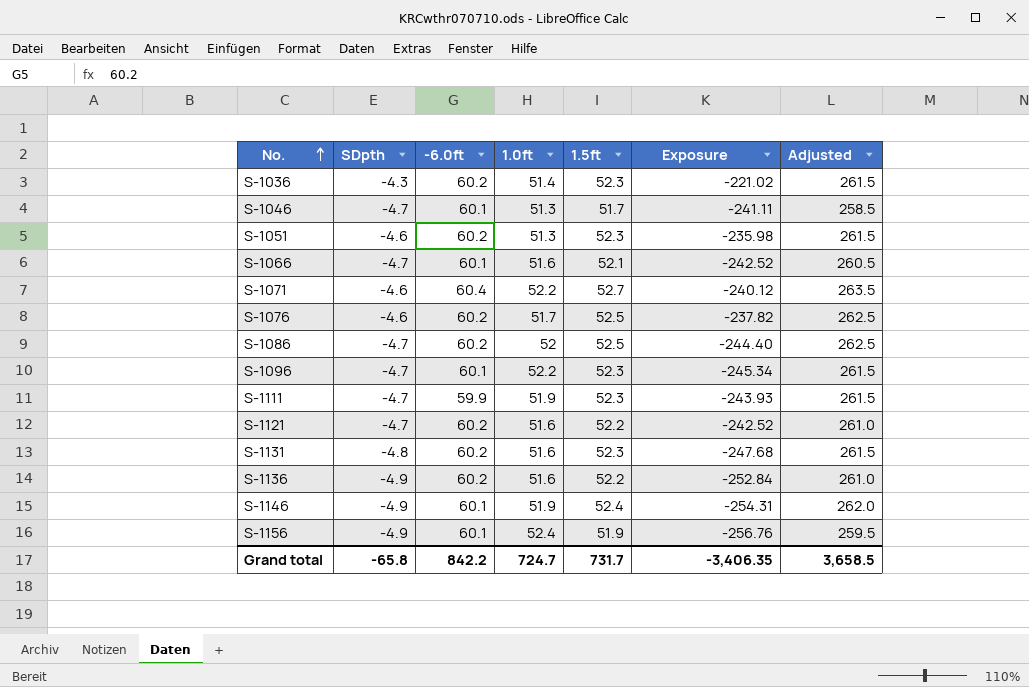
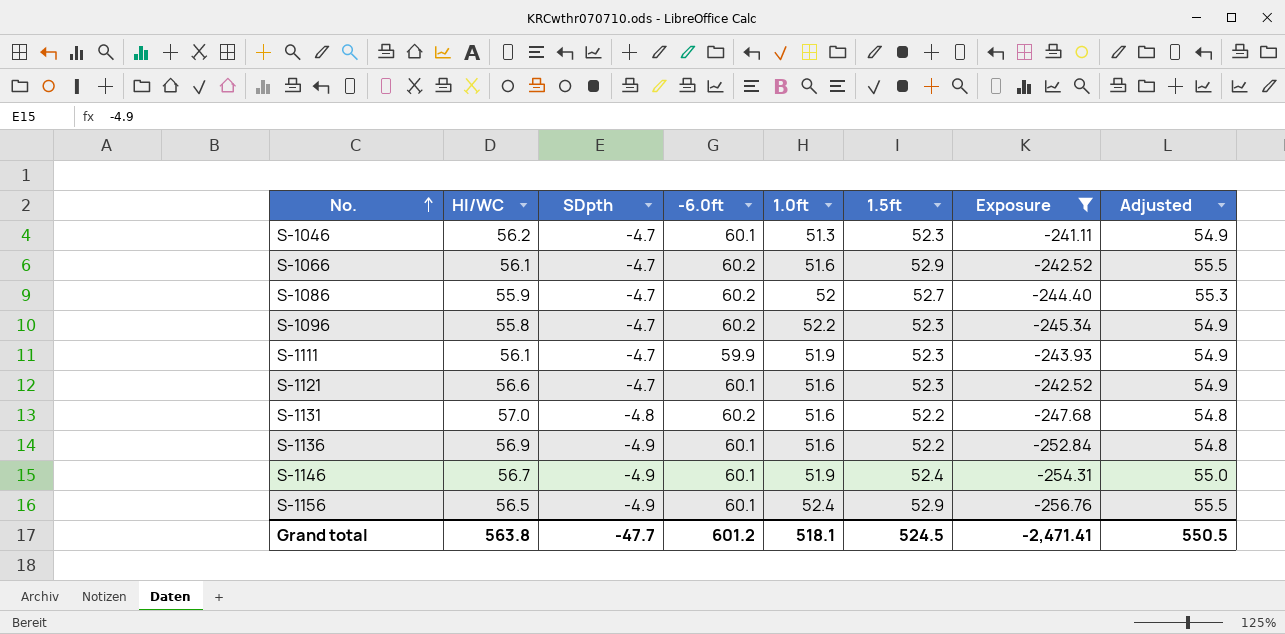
filter: none -> Exposure <= -241.11
column HI/WC | position: none -> 2
column Adjusted | formula: [1.5ft] * 5 -> [1.5ft] * 1.05
S-1046 | 1.5ft: 51.7 -> 52.3
S-1066 | -6.0ft: 60.1 -> 60.2
S-1066 | 1.5ft: 52.1 -> 52.9
S-1086 | 1.5ft: 52.5 -> 52.7
S-1096 | -6.0ft: 60.1 -> 60.2
S-1121 | -6.0ft: 60.2 -> 60.1
S-1121 | 1.5ft: 52.2 -> 52.3
S-1131 | 1.5ft: 52.3 -> 52.2
S-1136 | -6.0ft: 60.2 -> 60.1
S-1156 | 1.5ft: 51.9 -> 52.9
Grand total | SDpth: -65.8 -> -47.7
Grand total | -6.0ft: 842.2 -> 601.2
Grand total | 1.0ft: 724.7 -> 518.1
Grand total | 1.5ft: 731.7 -> 524.5
Grand total | Exposure: -3,406.35 -> -2,471.41
Grand total | Adjusted: 3,658.5 -> 550.5

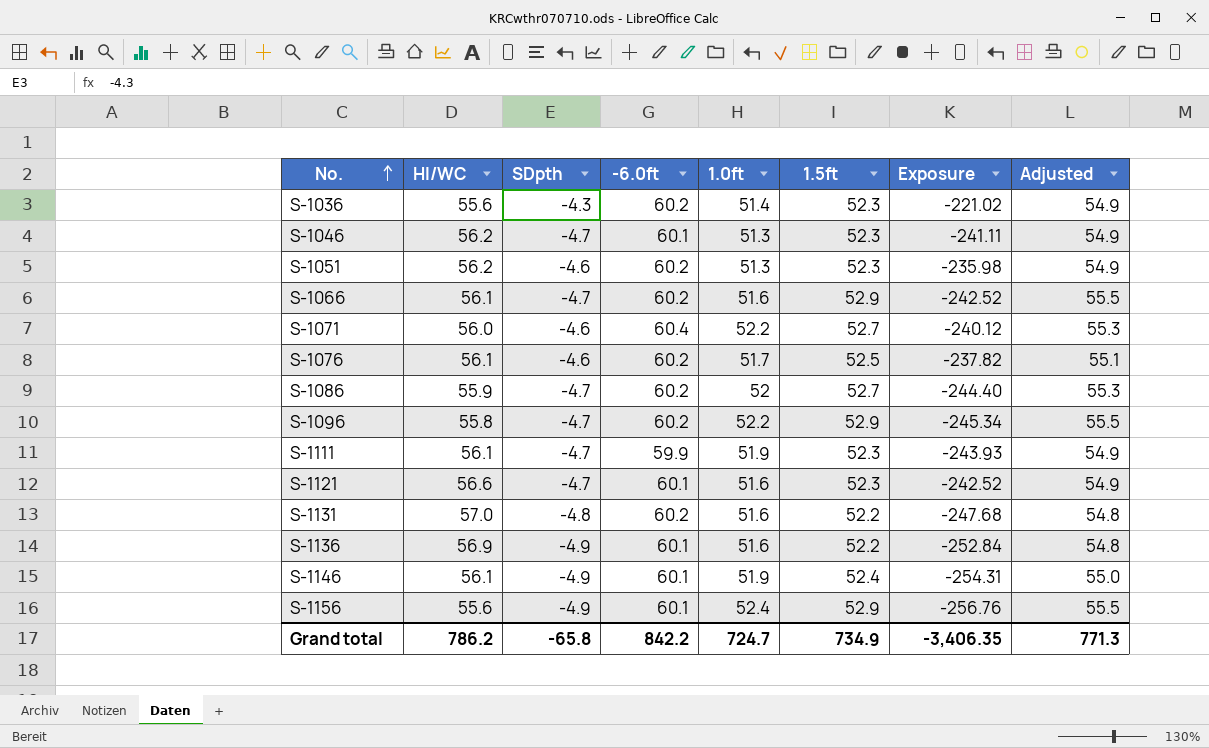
filter: Exposure <= -241.11 -> none
S-1096 | 1.5ft: 52.3 -> 52.9
S-1096 | Adjusted: 54.9 -> 55.5
S-1146 | HI/WC: 56.7 -> 56.1
S-1156 | HI/WC: 56.5 -> 55.6
Grand total | HI/WC: 563.8 -> 786.2
Grand total | SDpth: -47.7 -> -65.8
Grand total | -6.0ft: 601.2 -> 842.2
Grand total | 1.0ft: 518.1 -> 724.7
Grand total | 1.5ft: 524.5 -> 734.9
Grand total | Exposure: -2,471.41 -> -3,406.35
Grand total | Adjusted: 550.5 -> 771.3

